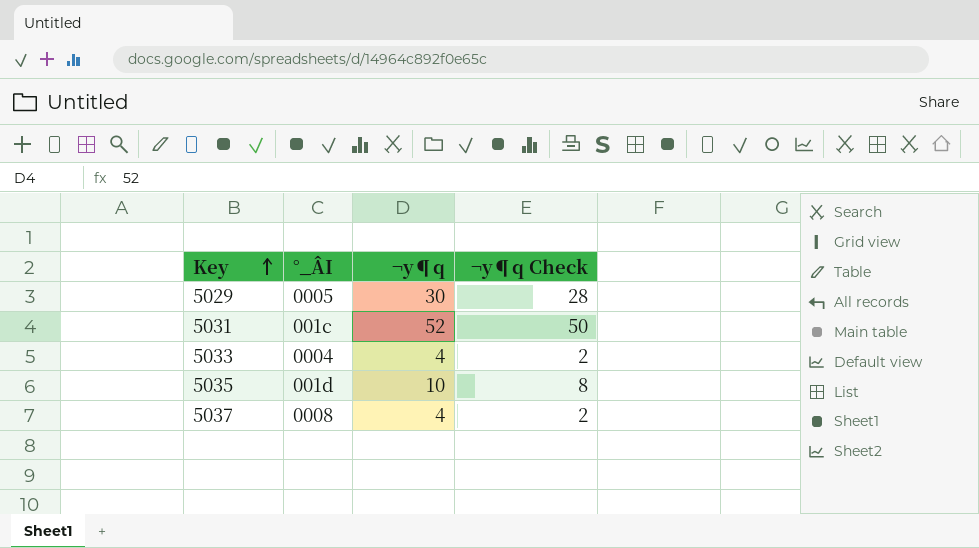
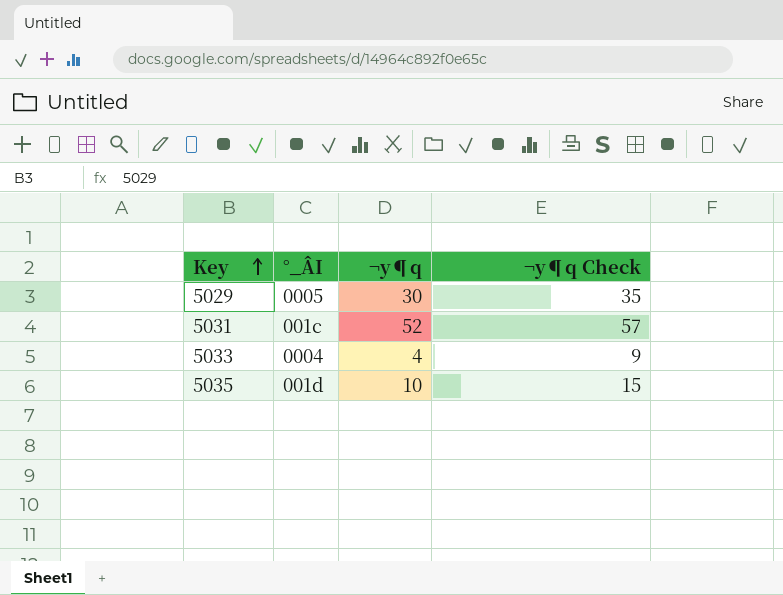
column ¬y¶q Check | formula: [¬y¶q] - 2 -> [¬y¶q] + 5
row 5037: 0008 | 4 | 2 -> none

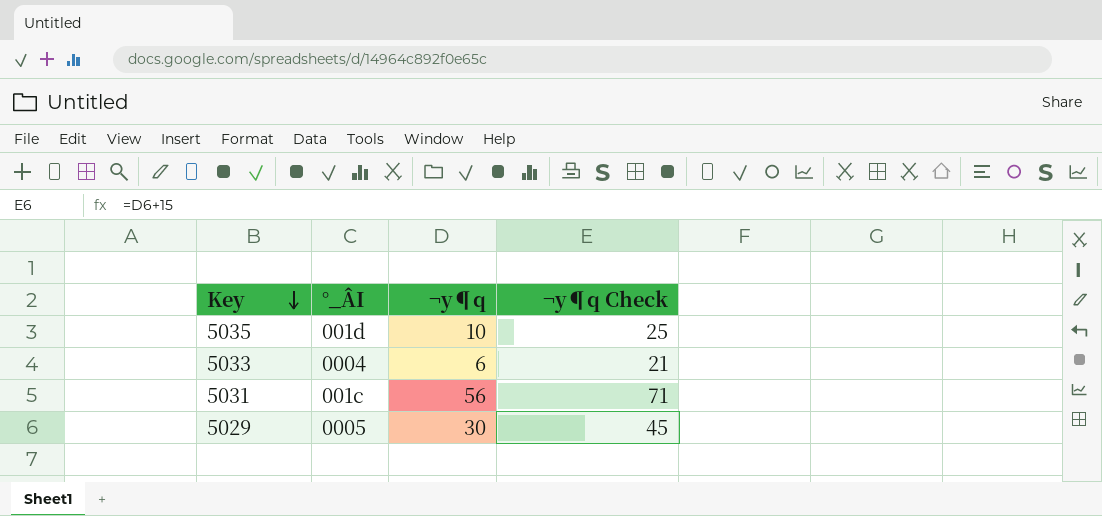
row order: Key ascending -> Key descending
column ¬y¶q Check | formula: [¬y¶q] + 5 -> [¬y¶q] + 15
5033 | ¬y¶q: 4 -> 6
5031 | ¬y¶q: 52 -> 56

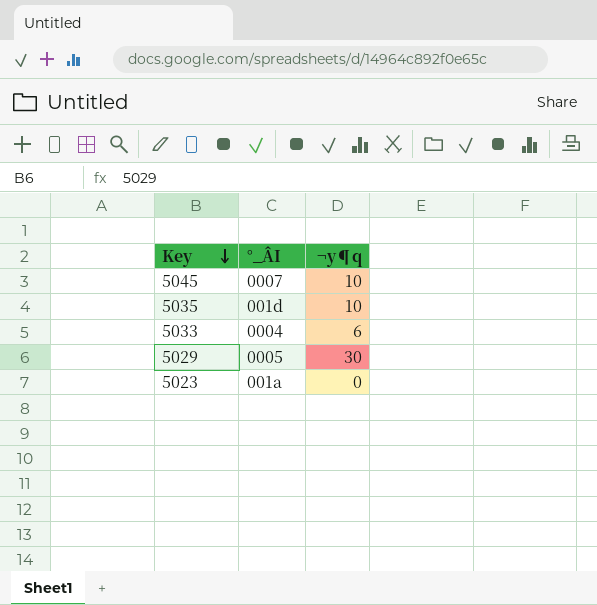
column ¬y¶q Check | formula: [¬y¶q] + 15 -> none
row 5031: 001c | 56 | 71 -> none
row 5045: none -> 0007 | 10
row 5023: none -> 001a | 0

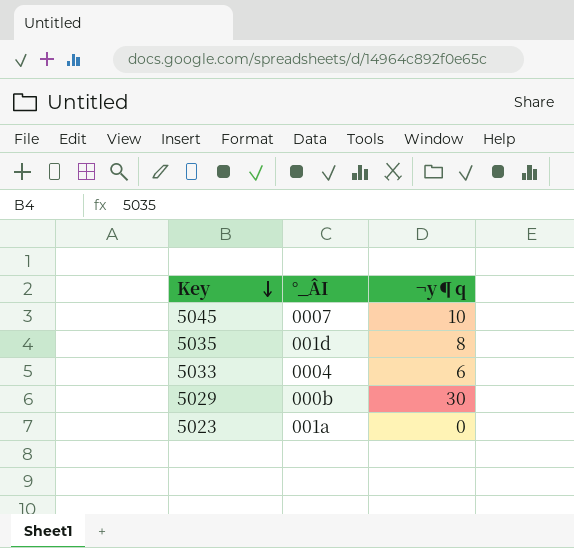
5035 | ¬y¶q: 10 -> 8
5029 | °_ÂI: 0005 -> 000b

